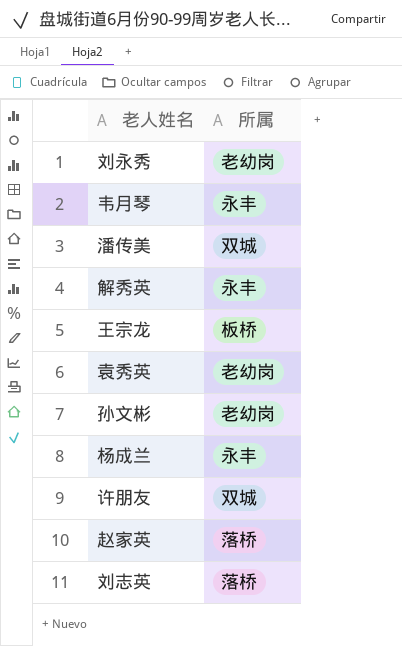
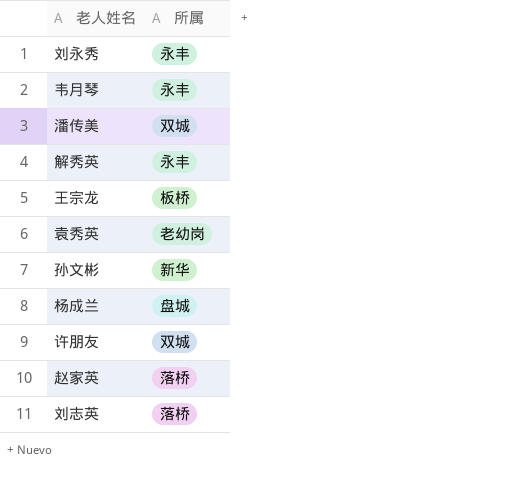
刘永秀 | 所属: 老幼岗 -> 永丰
孙文彬 | 所属: 老幼岗 -> 新华
杨成兰 | 所属: 永丰 -> 盘城

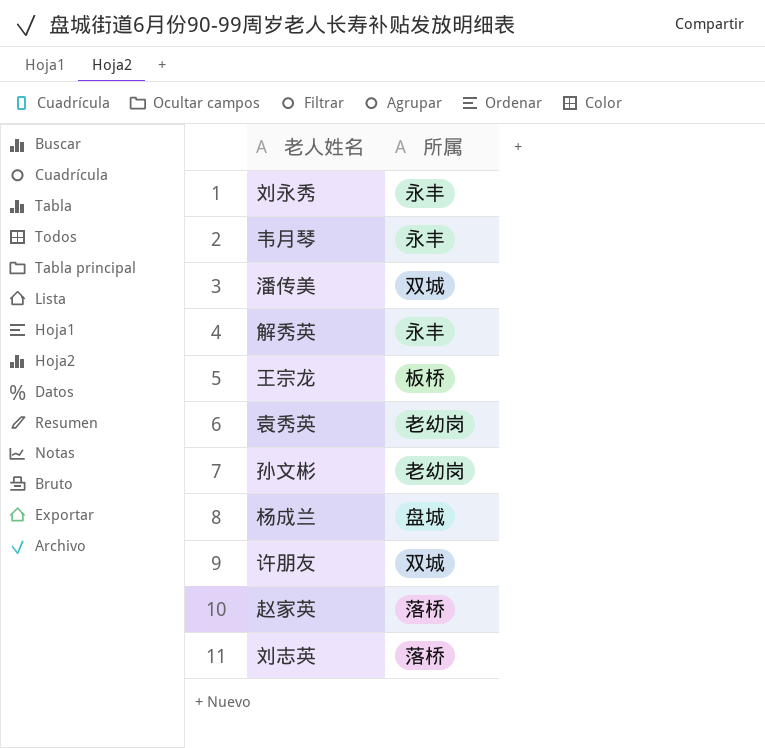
孙文彬 | 所属: 新华 -> 老幼岗

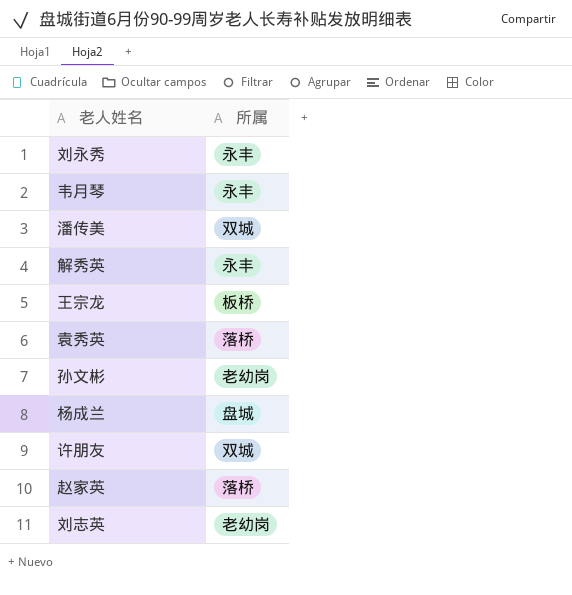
袁秀英 | 所属: 老幼岗 -> 落桥
刘志英 | 所属: 落桥 -> 老幼岗

